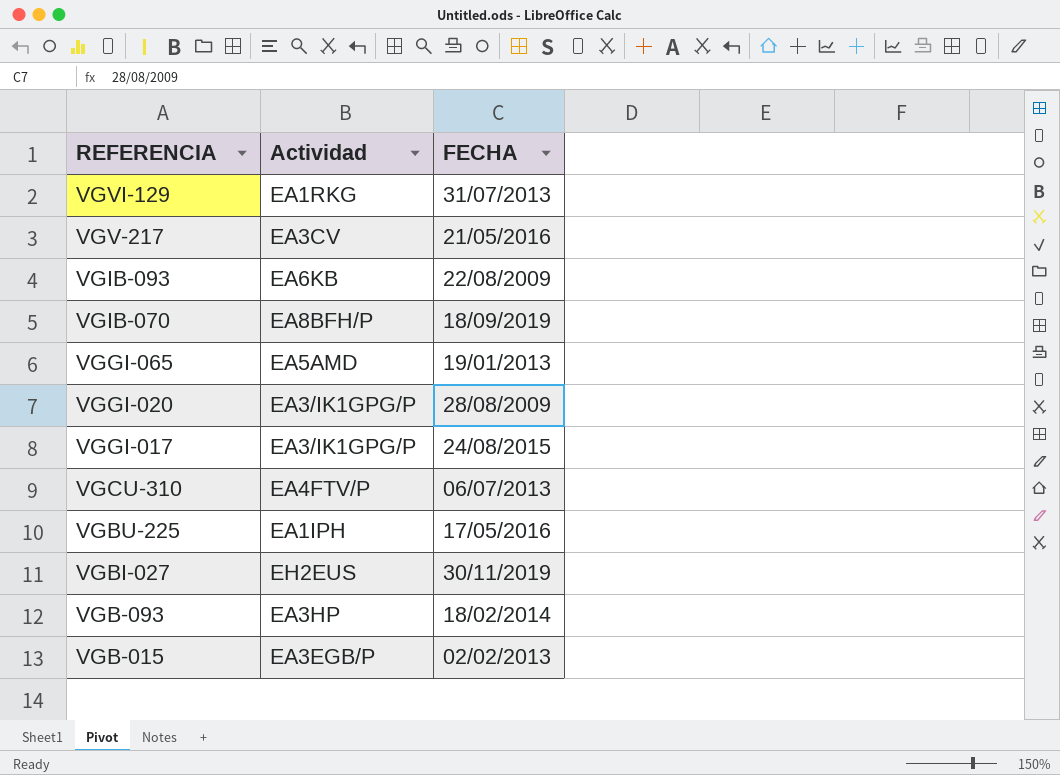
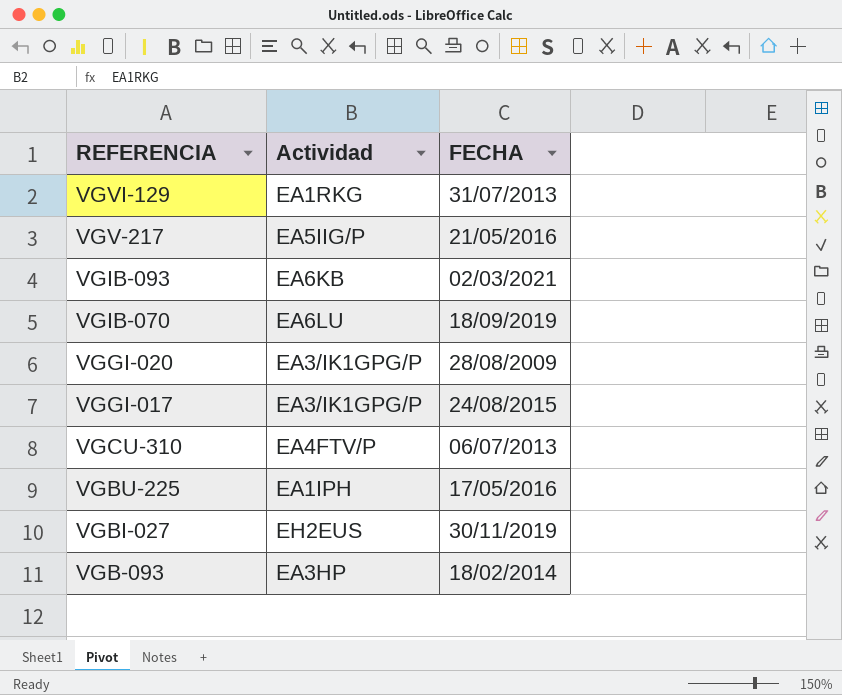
row VGGI-065: EA5AMD | 19/01/2013 -> none
row VGB-015: EA3EGB/P | 02/02/2013 -> none
VGV-217 | Actividad: EA3CV -> EA5IIG/P
VGIB-093 | FECHA: 22/08/2009 -> 02/03/2021
VGIB-070 | Actividad: EA8BFH/P -> EA6LU

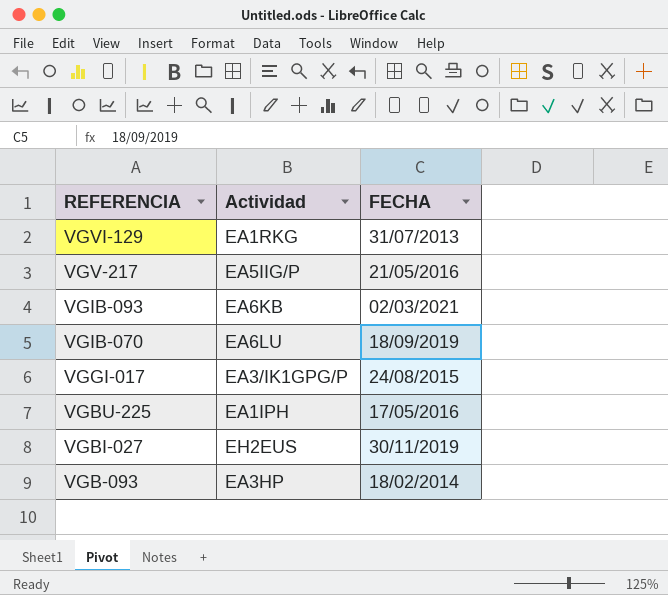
row VGGI-020: EA3/IK1GPG/P | 28/08/2009 -> none
row VGCU-310: EA4FTV/P | 06/07/2013 -> none

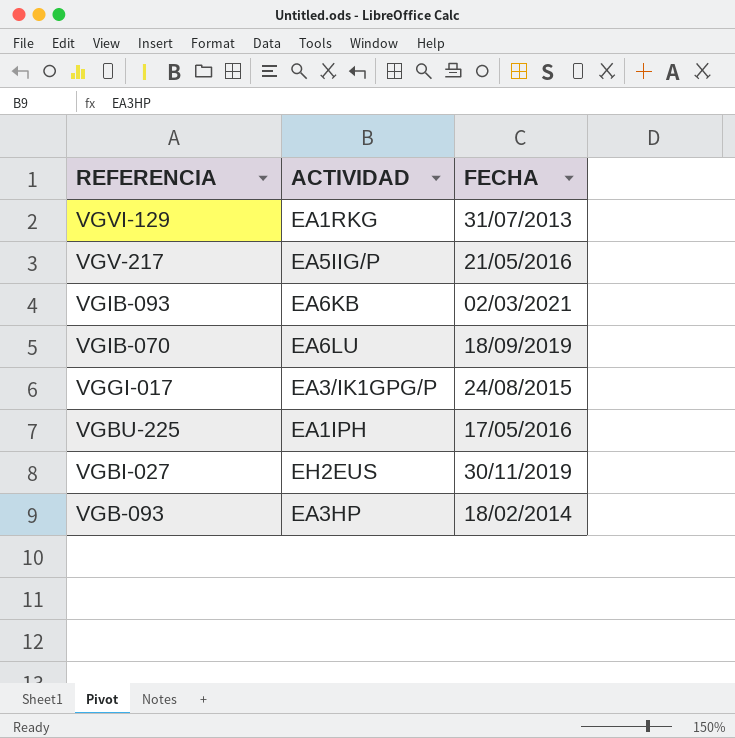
column name: Actividad -> ACTIVIDAD

